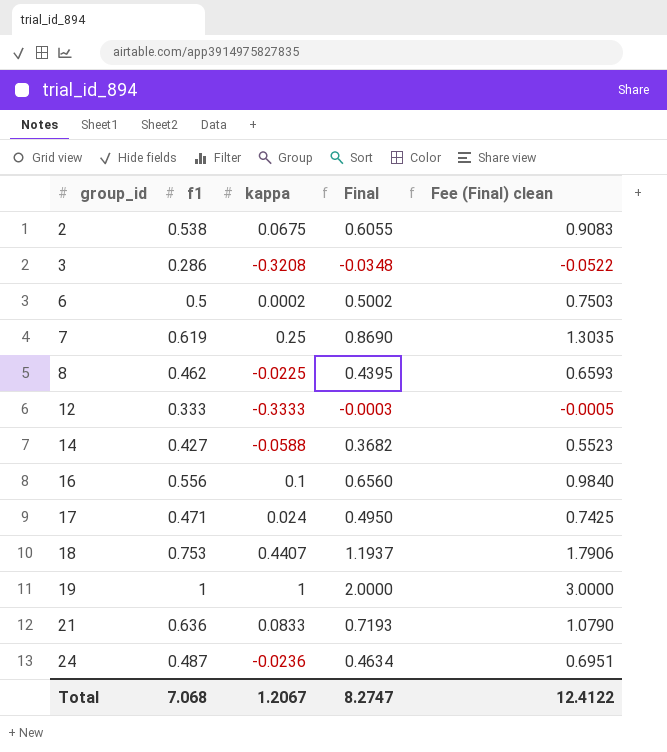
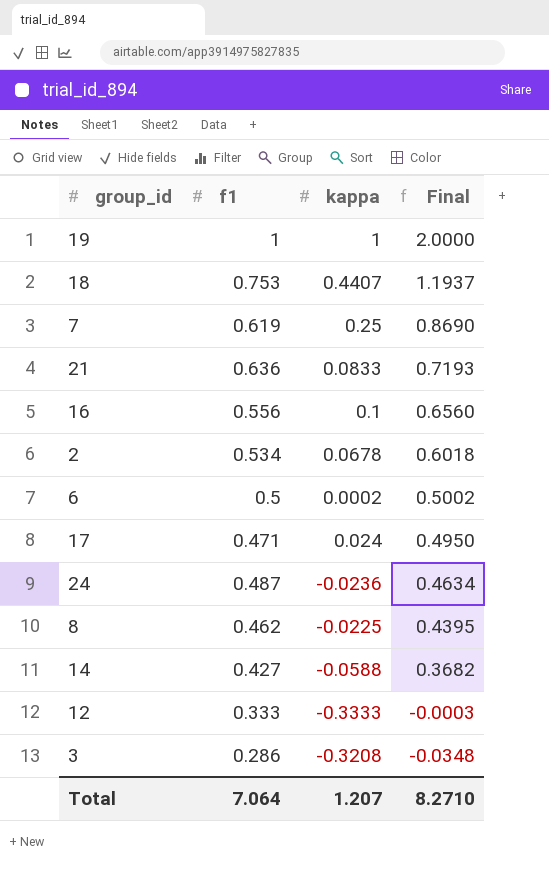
row order: group_id ascending -> Final descending
column Fee (Final) clean | formula: [Final] * 1.5 -> none
2 | f1: 0.538 -> 0.534
2 | kappa: 0.0675 -> 0.0678
2 | Final: 0.6055 -> 0.6018
Total | f1: 7.068 -> 7.064
Total | kappa: 1.2067 -> 1.207
Total | Final: 8.2747 -> 8.2710

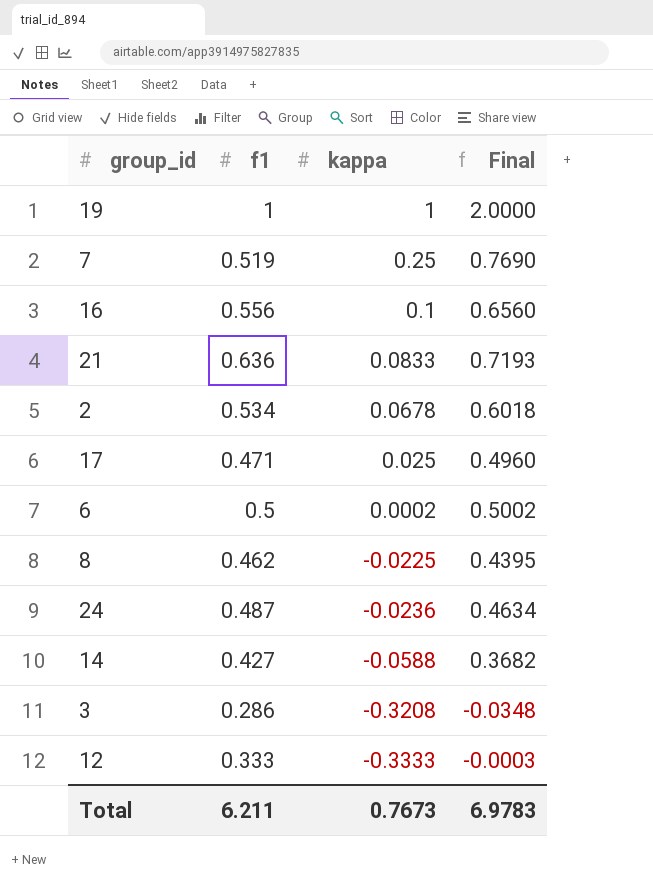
row order: Final descending -> kappa descending
row 18: 0.753 | 0.4407 | 1.1937 -> none
7 | f1: 0.619 -> 0.519
7 | Final: 0.8690 -> 0.7690
17 | kappa: 0.024 -> 0.025
17 | Final: 0.4950 -> 0.4960
Total | f1: 7.064 -> 6.211
Total | kappa: 1.207 -> 0.7673
Total | Final: 8.2710 -> 6.9783

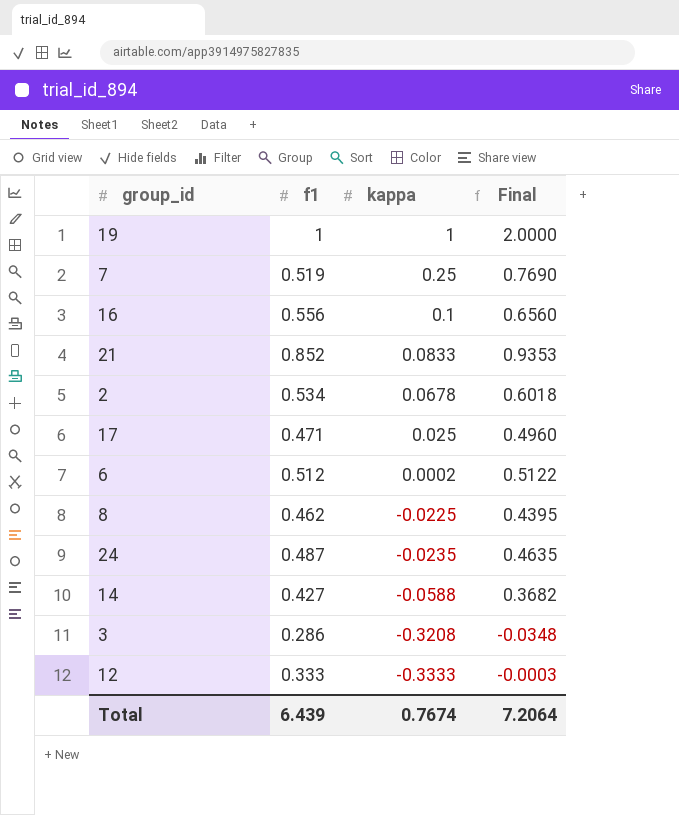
21 | f1: 0.636 -> 0.852
21 | Final: 0.7193 -> 0.9353
6 | f1: 0.5 -> 0.512
6 | Final: 0.5002 -> 0.5122
24 | kappa: -0.0236 -> -0.0235
24 | Final: 0.4634 -> 0.4635
Total | f1: 6.211 -> 6.439
Total | kappa: 0.7673 -> 0.7674
Total | Final: 6.9783 -> 7.2064

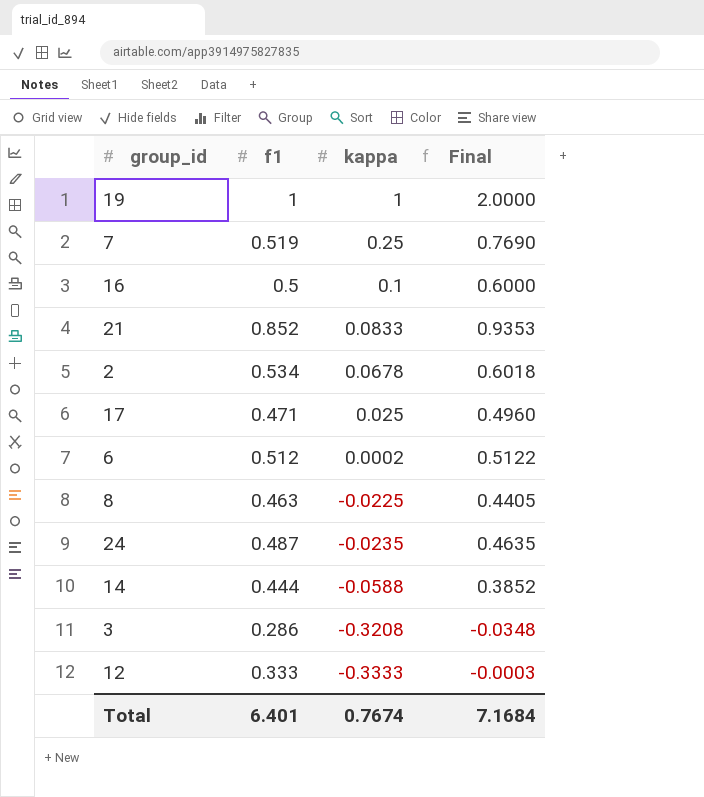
16 | f1: 0.556 -> 0.5
16 | Final: 0.6560 -> 0.6000
8 | f1: 0.462 -> 0.463
8 | Final: 0.4395 -> 0.4405
14 | f1: 0.427 -> 0.444
14 | Final: 0.3682 -> 0.3852
Total | f1: 6.439 -> 6.401
Total | Final: 7.2064 -> 7.1684

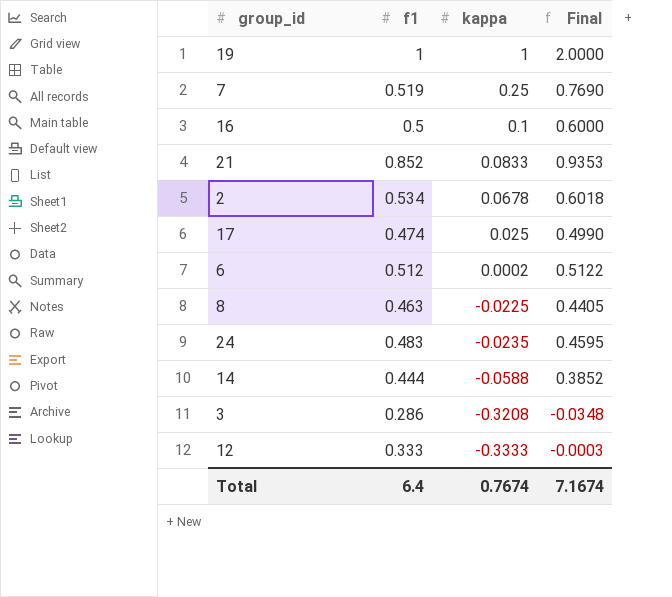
17 | f1: 0.471 -> 0.474
17 | Final: 0.4960 -> 0.4990
24 | f1: 0.487 -> 0.483
24 | Final: 0.4635 -> 0.4595
Total | f1: 6.401 -> 6.4
Total | Final: 7.1684 -> 7.1674

